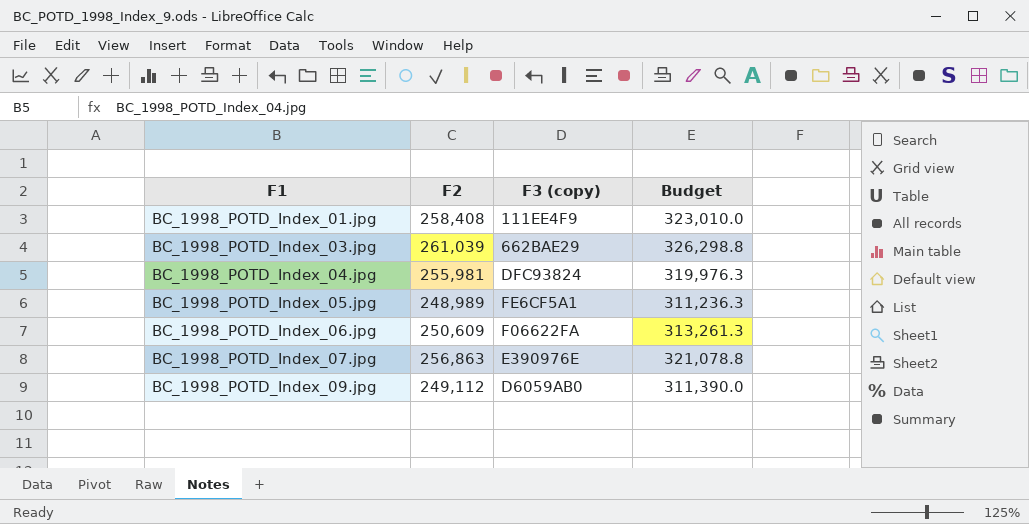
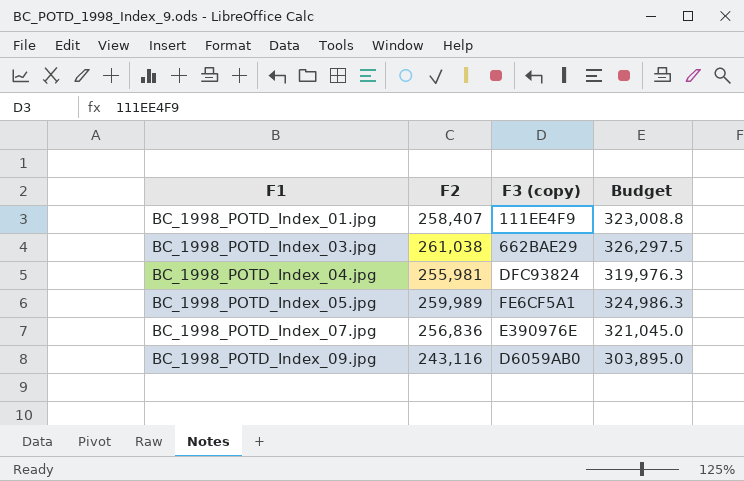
row BC_1998_POTD_Index_06.jpg: 250,609 | F06622FA | 313,261.3 -> none
BC_1998_POTD_Index_01.jpg | F2: 258,408 -> 258,407
BC_1998_POTD_Index_01.jpg | Budget: 323,010.0 -> 323,008.8
BC_1998_POTD_Index_03.jpg | F2: 261,039 -> 261,038
BC_1998_POTD_Index_03.jpg | Budget: 326,298.8 -> 326,297.5
BC_1998_POTD_Index_05.jpg | F2: 248,989 -> 259,989
BC_1998_POTD_Index_05.jpg | Budget: 311,236.3 -> 324,986.3
BC_1998_POTD_Index_07.jpg | F2: 256,863 -> 256,836
BC_1998_POTD_Index_07.jpg | Budget: 321,078.8 -> 321,045.0
BC_1998_POTD_Index_09.jpg | F2: 249,112 -> 243,116
BC_1998_POTD_Index_09.jpg | Budget: 311,390.0 -> 303,895.0

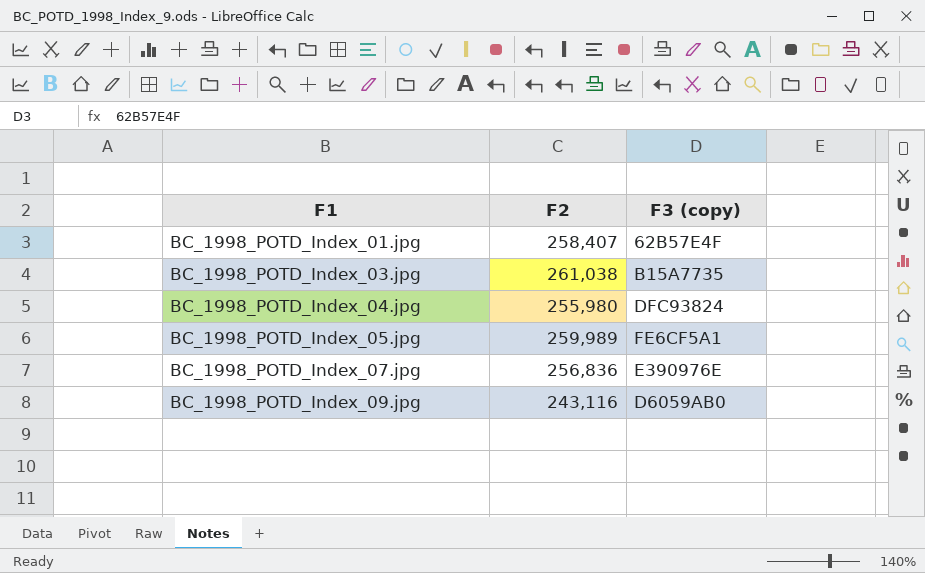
column Budget | formula: [F2] * 1.25 -> none
BC_1998_POTD_Index_01.jpg | F3 (copy): 111EE4F9 -> 62B57E4F
BC_1998_POTD_Index_03.jpg | F3 (copy): 662BAE29 -> B15A7735
BC_1998_POTD_Index_04.jpg | F2: 255,981 -> 255,980

